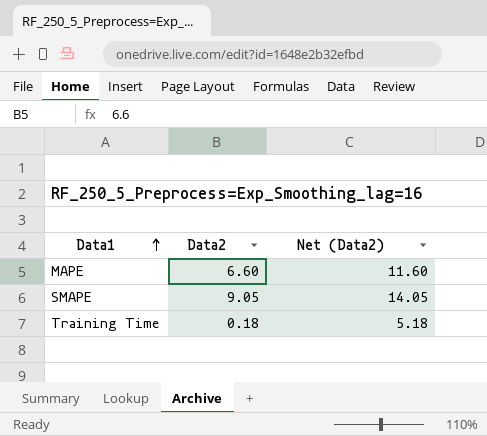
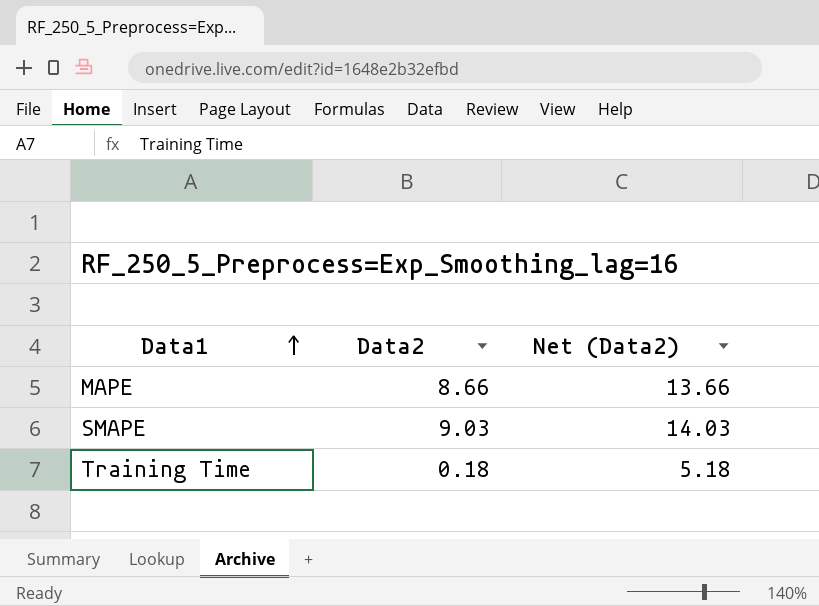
MAPE | Data2: 6.60 -> 8.66
MAPE | Net (Data2): 11.60 -> 13.66
SMAPE | Data2: 9.05 -> 9.03
SMAPE | Net (Data2): 14.05 -> 14.03

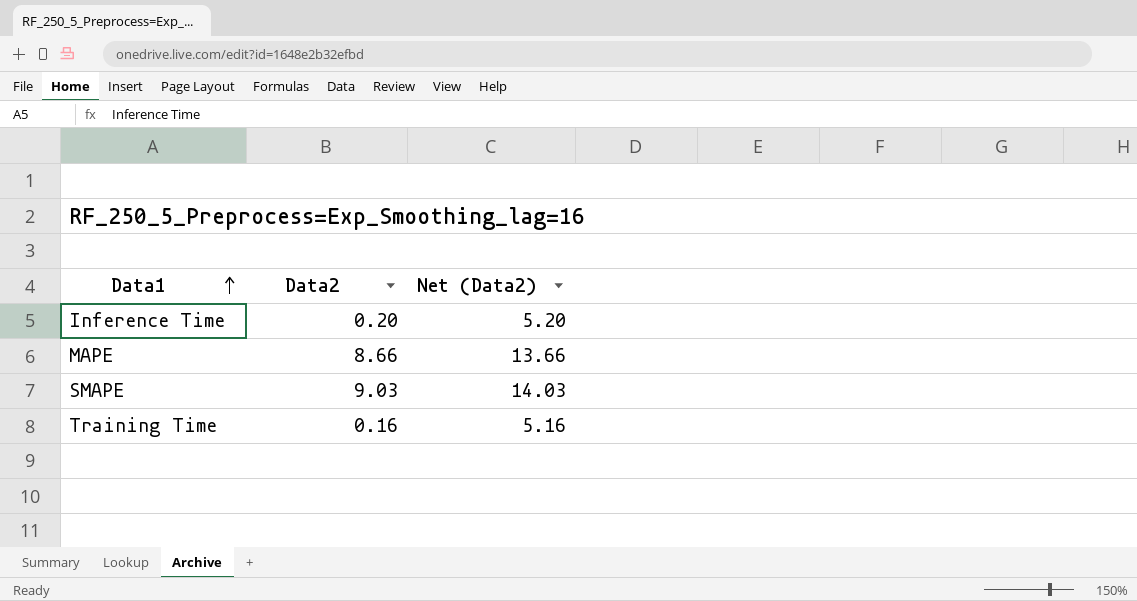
row Inference Time: none -> 0.20 | 5.20
Training Time | Data2: 0.18 -> 0.16
Training Time | Net (Data2): 5.18 -> 5.16

